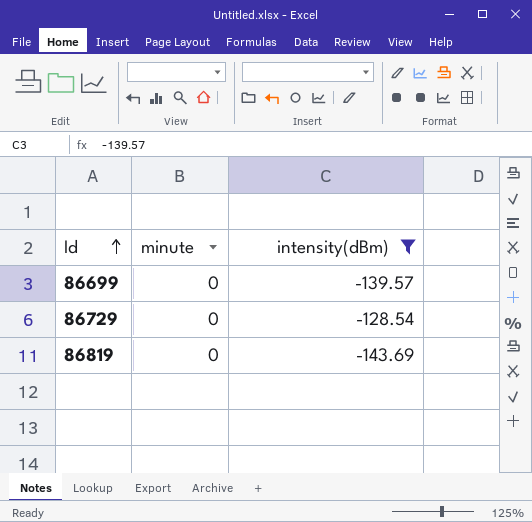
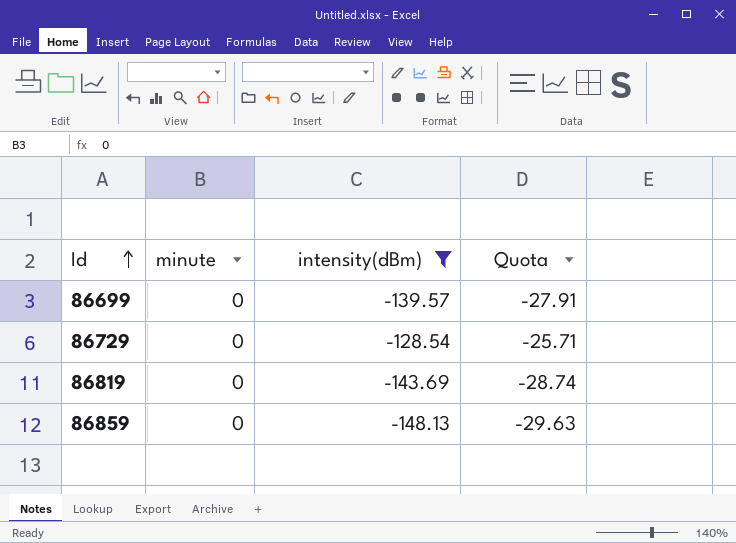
column Quota | formula: none -> [intensity(dBm)] * 0.2
row 86859: none -> 0 | -148.13 | -29.63

